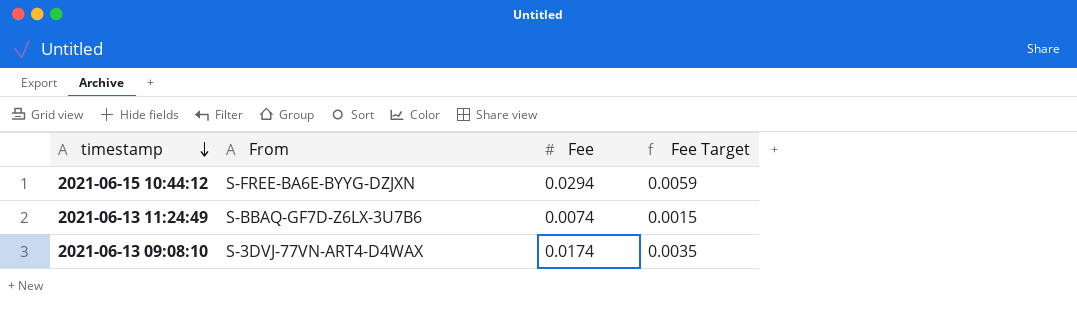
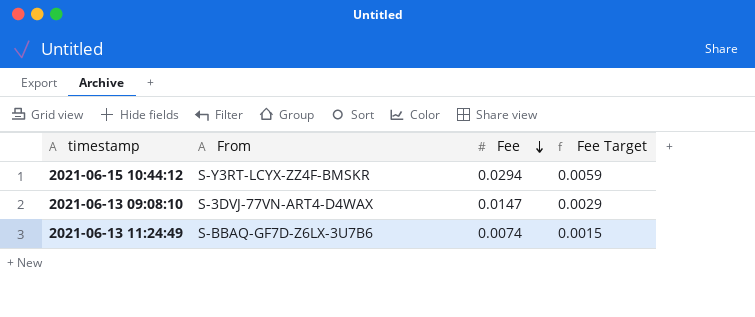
row order: timestamp descending -> Fee descending
2021-06-15 10:44:12 | From: S-FREE-BA6E-BYYG-DZJXN -> S-Y3RT-LCYX-ZZ4F-BMSKR
2021-06-13 09:08:10 | Fee: 0.0174 -> 0.0147
2021-06-13 09:08:10 | Fee Target: 0.0035 -> 0.0029

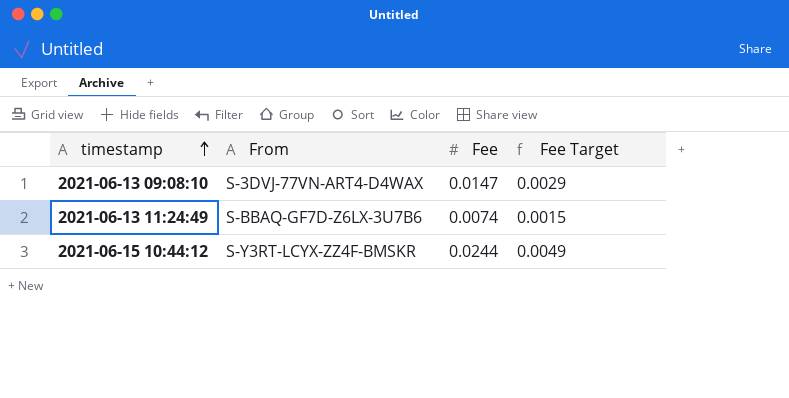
row order: Fee descending -> timestamp ascending
2021-06-15 10:44:12 | Fee: 0.0294 -> 0.0244
2021-06-15 10:44:12 | Fee Target: 0.0059 -> 0.0049

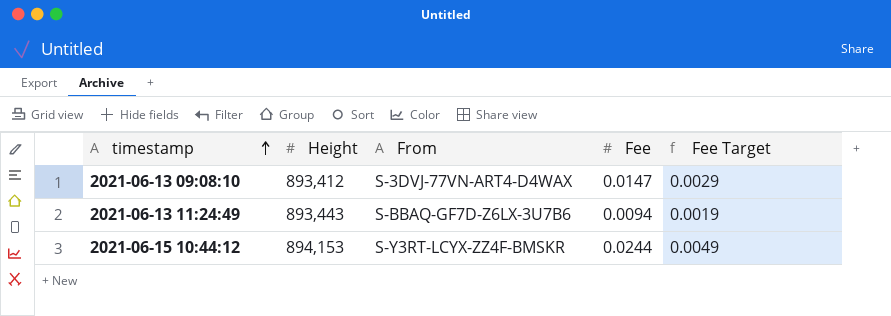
column Height | position: none -> 2
2021-06-13 11:24:49 | Fee: 0.0074 -> 0.0094
2021-06-13 11:24:49 | Fee Target: 0.0015 -> 0.0019

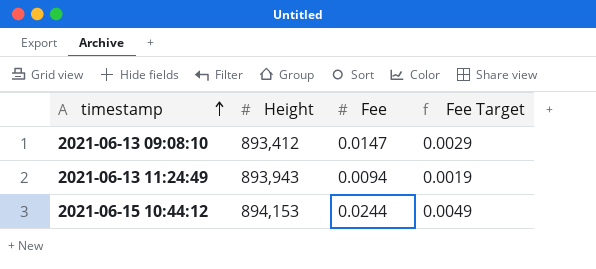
column From | position: 3 -> none
2021-06-13 11:24:49 | Height: 893,443 -> 893,943

